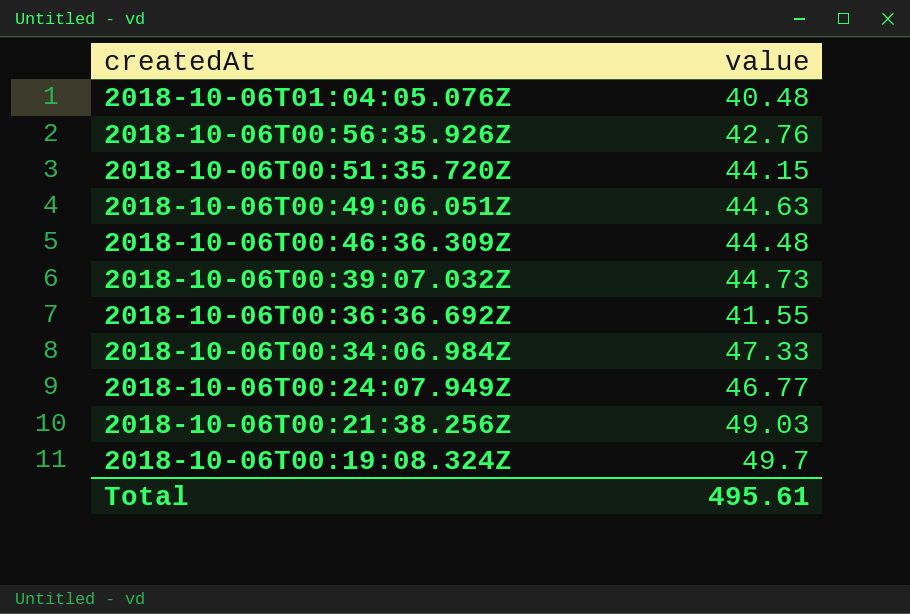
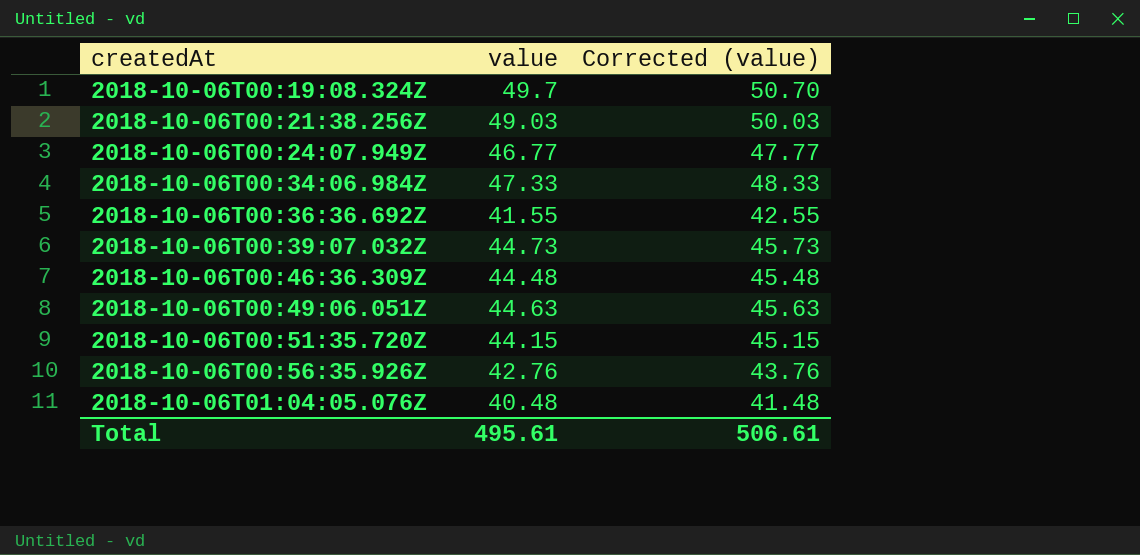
row order: createdAt descending -> createdAt ascending
column Corrected (value) | formula: none -> [value] + 1

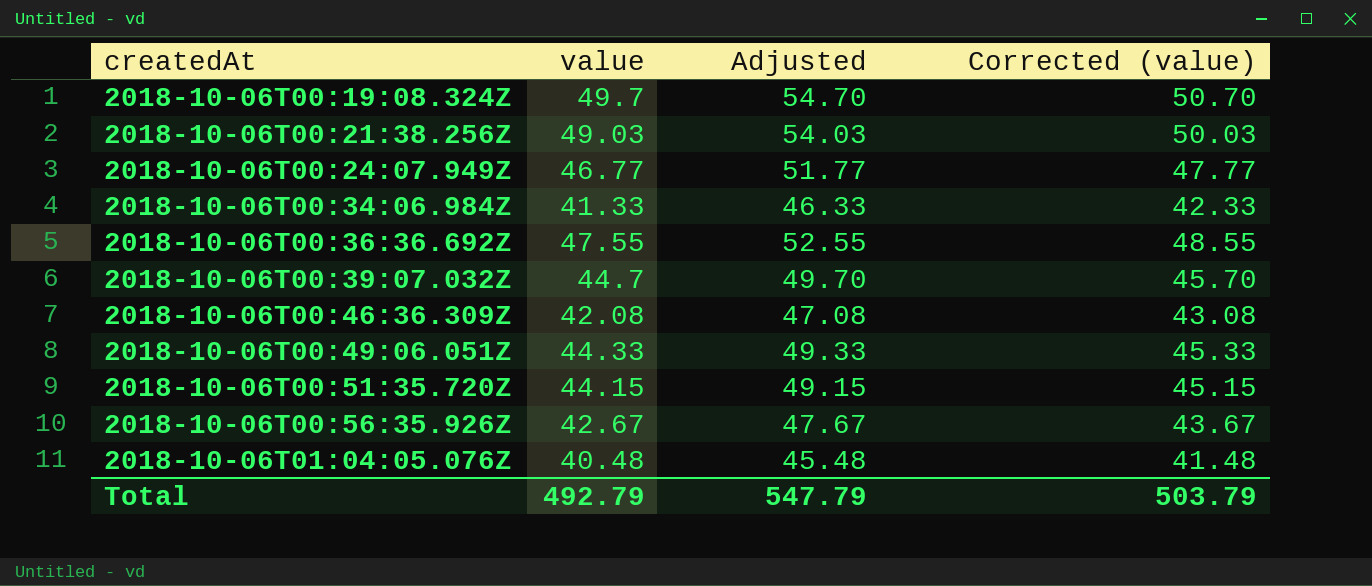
column Adjusted | formula: none -> [value] + 5
2018-10-06T00:34:06.984Z | value: 47.33 -> 41.33
2018-10-06T00:34:06.984Z | Corrected (value): 48.33 -> 42.33
2018-10-06T00:36:36.692Z | value: 41.55 -> 47.55
2018-10-06T00:36:36.692Z | Corrected (value): 42.55 -> 48.55
2018-10-06T00:39:07.032Z | value: 44.73 -> 44.7
2018-10-06T00:39:07.032Z | Corrected (value): 45.73 -> 45.70
2018-10-06T00:46:36.309Z | value: 44.48 -> 42.08
2018-10-06T00:46:36.309Z | Corrected (value): 45.48 -> 43.08
2018-10-06T00:49:06.051Z | value: 44.63 -> 44.33
2018-10-06T00:49:06.051Z | Corrected (value): 45.63 -> 45.33
2018-10-06T00:56:35.926Z | value: 42.76 -> 42.67
2018-10-06T00:56:35.926Z | Corrected (value): 43.76 -> 43.67
Total | value: 495.61 -> 492.79
Total | Corrected (value): 506.61 -> 503.79

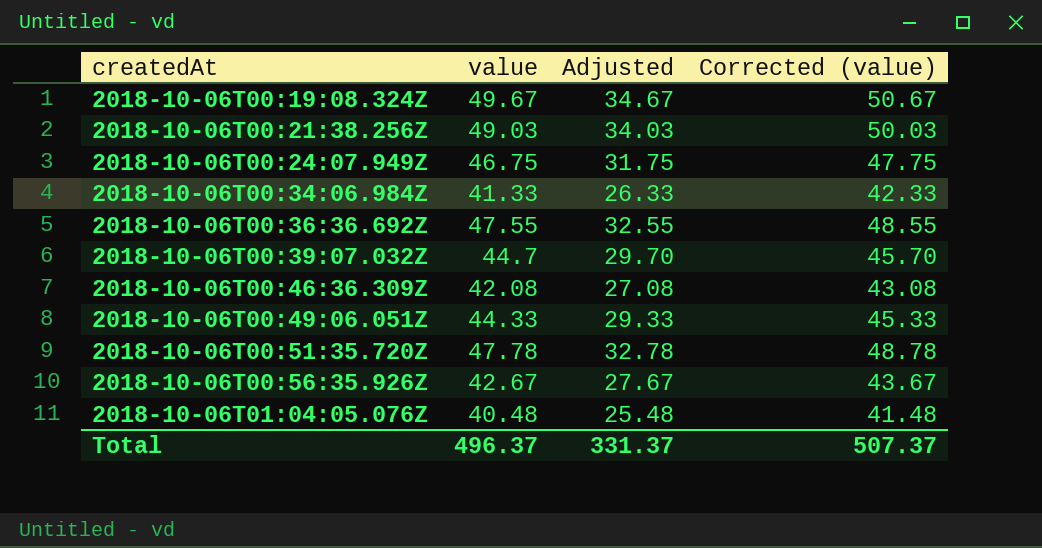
column Adjusted | formula: [value] + 5 -> [value] - 15
2018-10-06T00:19:08.324Z | value: 49.7 -> 49.67
2018-10-06T00:19:08.324Z | Corrected (value): 50.70 -> 50.67
2018-10-06T00:24:07.949Z | value: 46.77 -> 46.75
2018-10-06T00:24:07.949Z | Corrected (value): 47.77 -> 47.75
2018-10-06T00:51:35.720Z | value: 44.15 -> 47.78
2018-10-06T00:51:35.720Z | Corrected (value): 45.15 -> 48.78
Total | value: 492.79 -> 496.37
Total | Adjusted: 547.79 -> 331.37
Total | Corrected (value): 503.79 -> 507.37

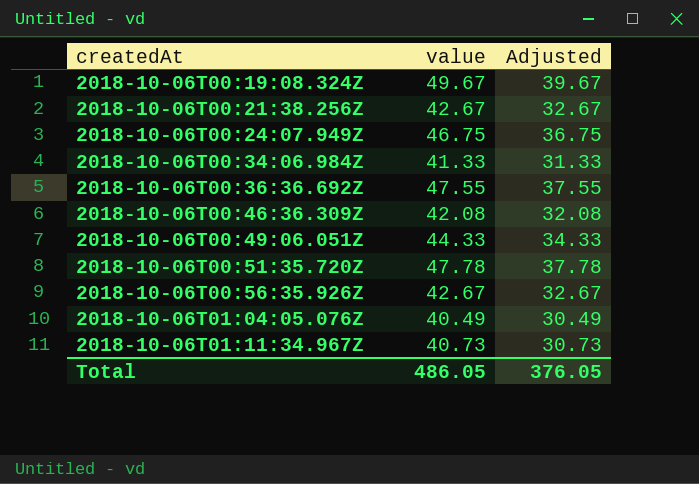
column Corrected (value) | formula: [value] + 1 -> none
column Adjusted | formula: [value] - 15 -> [value] - 10
row 2018-10-06T00:39:07.032Z: 44.7 | 29.70 | 45.70 -> none
2018-10-06T00:21:38.256Z | value: 49.03 -> 42.67
2018-10-06T01:04:05.076Z | value: 40.48 -> 40.49
row 2018-10-06T01:11:34.967Z: none -> 40.73 | 30.73
Total | value: 496.37 -> 486.05
Total | Adjusted: 331.37 -> 376.05

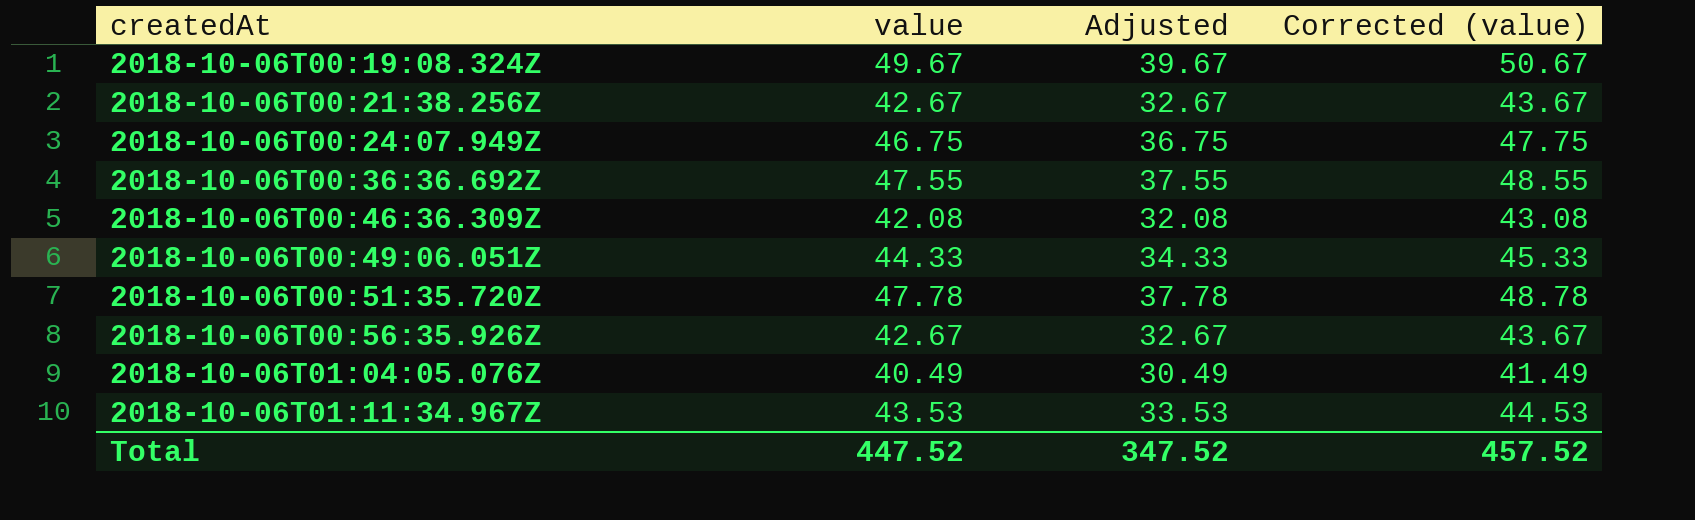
column Corrected (value) | formula: none -> [value] + 1
row 2018-10-06T00:34:06.984Z: 41.33 | 31.33 -> none
2018-10-06T01:11:34.967Z | value: 40.73 -> 43.53
2018-10-06T01:11:34.967Z | Adjusted: 30.73 -> 33.53
Total | value: 486.05 -> 447.52
Total | Adjusted: 376.05 -> 347.52

